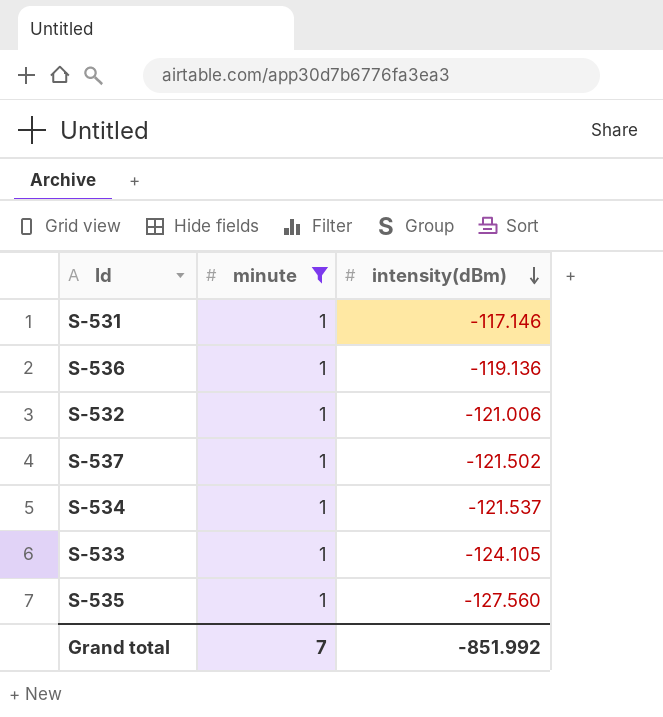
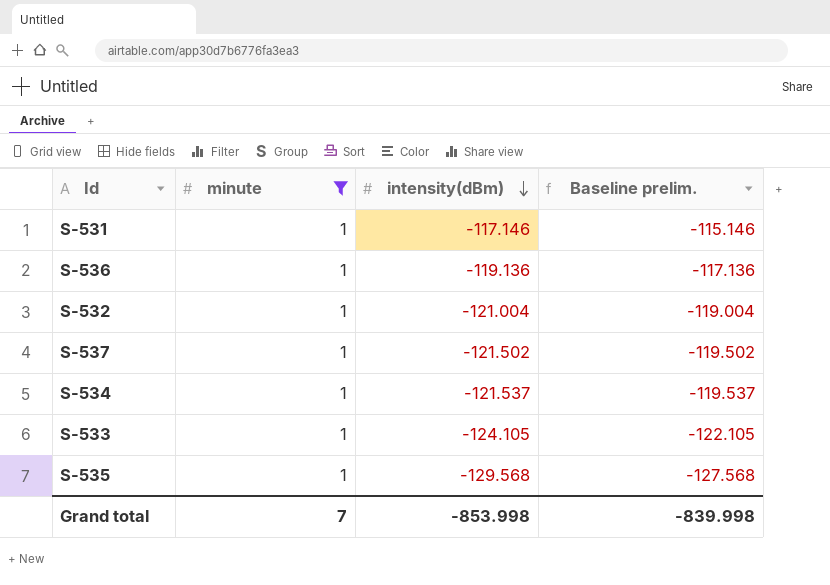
column Baseline prelim. | formula: none -> [intensity(dBm)] + 2
S-532 | intensity(dBm): -121.006 -> -121.004
S-535 | intensity(dBm): -127.560 -> -129.568
Grand total | intensity(dBm): -851.992 -> -853.998

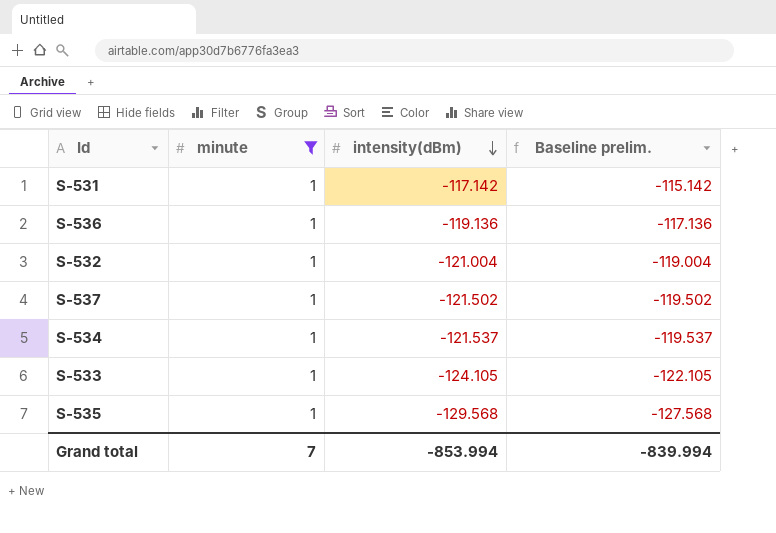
S-531 | intensity(dBm): -117.146 -> -117.142
S-531 | Baseline prelim.: -115.146 -> -115.142
Grand total | intensity(dBm): -853.998 -> -853.994
Grand total | Baseline prelim.: -839.998 -> -839.994

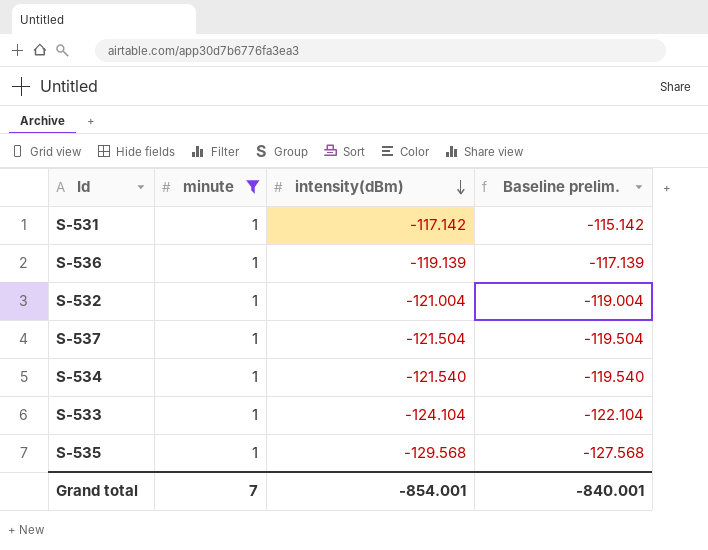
S-536 | intensity(dBm): -119.136 -> -119.139
S-536 | Baseline prelim.: -117.136 -> -117.139
S-537 | intensity(dBm): -121.502 -> -121.504
S-537 | Baseline prelim.: -119.502 -> -119.504
S-534 | intensity(dBm): -121.537 -> -121.540
S-534 | Baseline prelim.: -119.537 -> -119.540
S-533 | intensity(dBm): -124.105 -> -124.104
S-533 | Baseline prelim.: -122.105 -> -122.104
Grand total | intensity(dBm): -853.994 -> -854.001
Grand total | Baseline prelim.: -839.994 -> -840.001

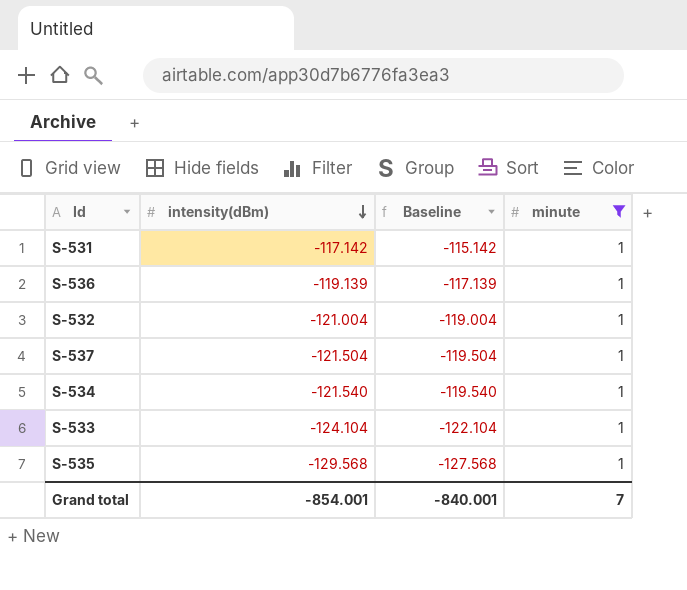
column name: Baseline prelim. -> Baseline
column minute | position: 2 -> 4

